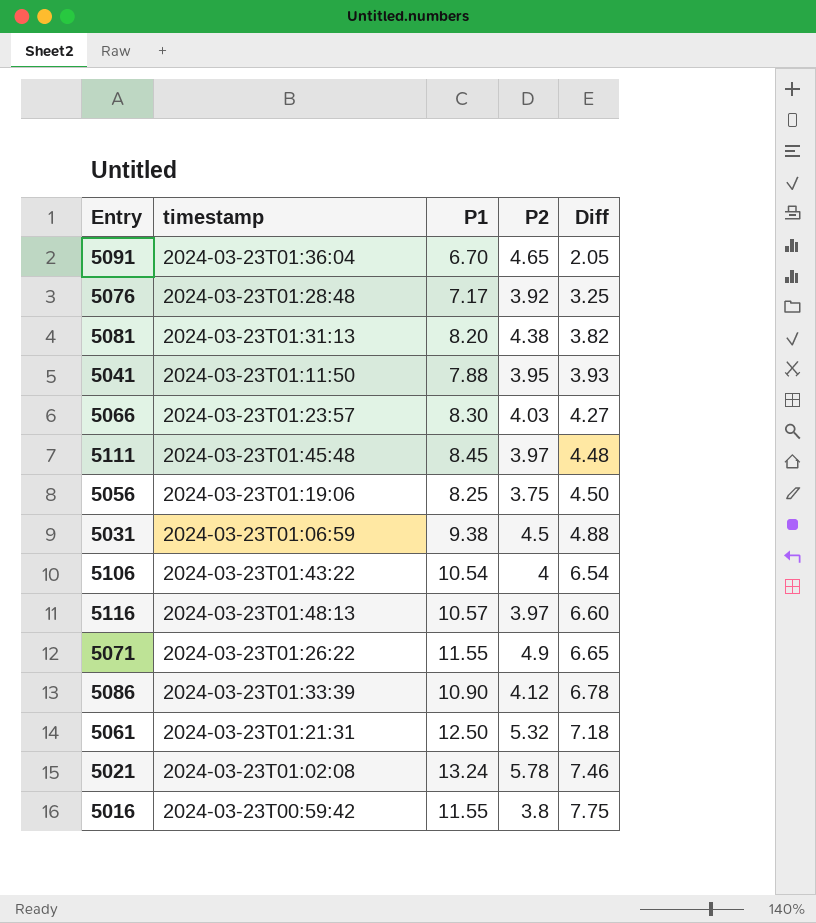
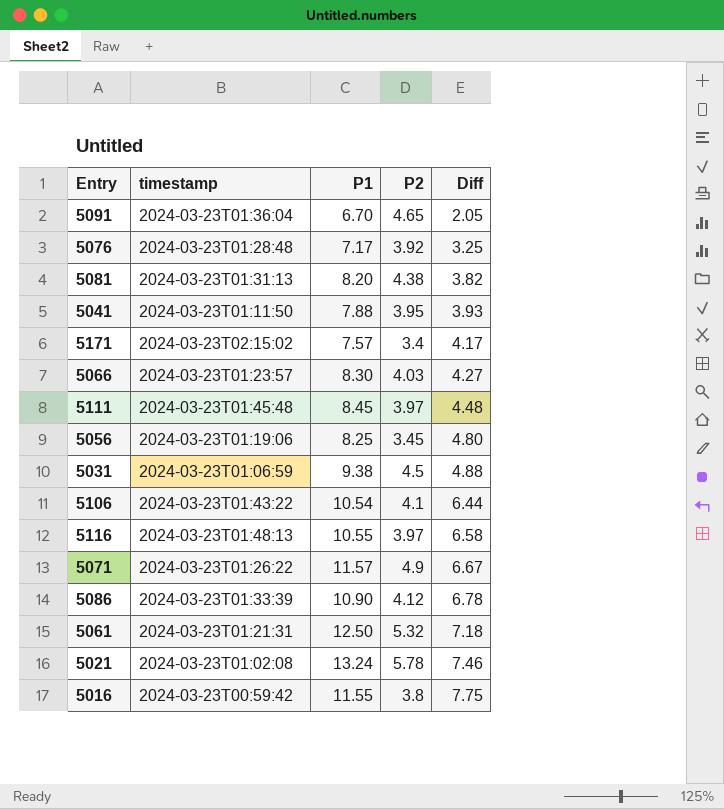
row 5171: none -> 2024-03-23T02:15:02 | 7.57 | 3.4 | 4.17
5056 | P2: 3.75 -> 3.45
5056 | Diff: 4.50 -> 4.80
5106 | P2: 4 -> 4.1
5106 | Diff: 6.54 -> 6.44
5116 | P1: 10.57 -> 10.55
5116 | Diff: 6.60 -> 6.58
5071 | P1: 11.55 -> 11.57
5071 | Diff: 6.65 -> 6.67

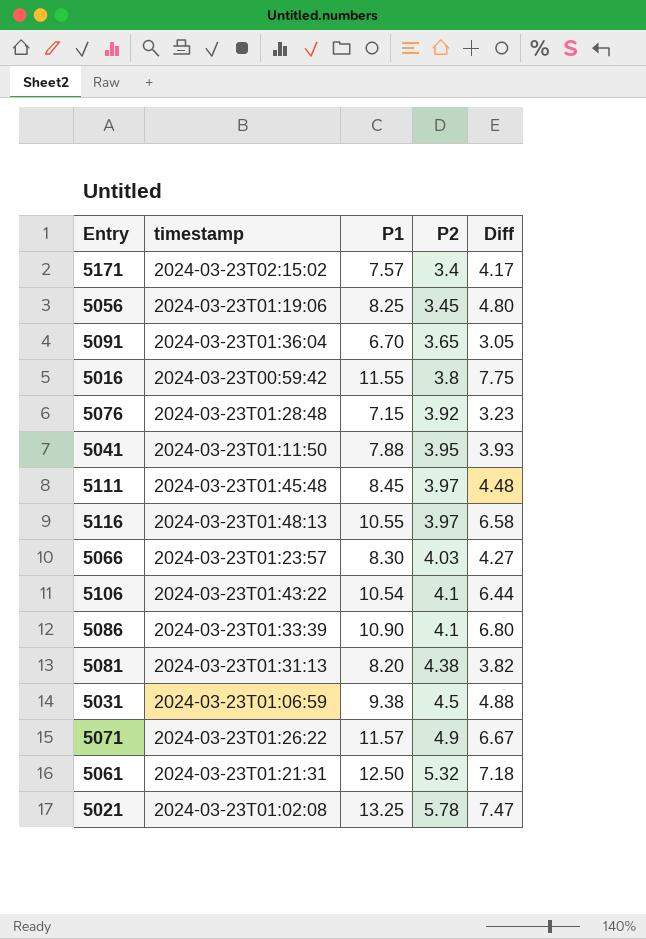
row order: Diff ascending -> P2 ascending
5091 | P2: 4.65 -> 3.65
5091 | Diff: 2.05 -> 3.05
5076 | P1: 7.17 -> 7.15
5076 | Diff: 3.25 -> 3.23
5086 | P2: 4.12 -> 4.1
5086 | Diff: 6.78 -> 6.80
5021 | P1: 13.24 -> 13.25
5021 | Diff: 7.46 -> 7.47

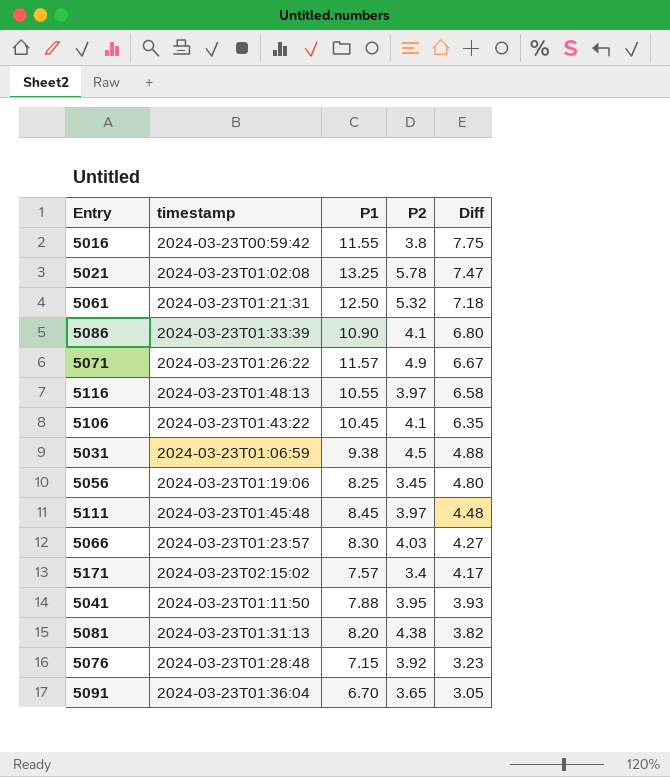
row order: P2 ascending -> Diff descending
5106 | P1: 10.54 -> 10.45
5106 | Diff: 6.44 -> 6.35

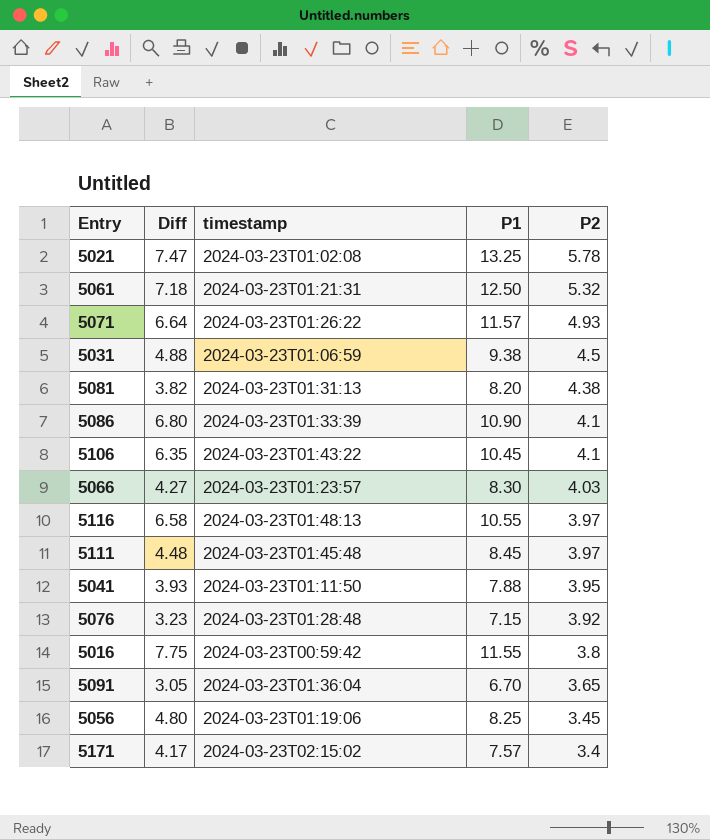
row order: Diff descending -> P2 descending
column Diff | position: 5 -> 2
5071 | Diff: 6.67 -> 6.64
5071 | P2: 4.9 -> 4.93

